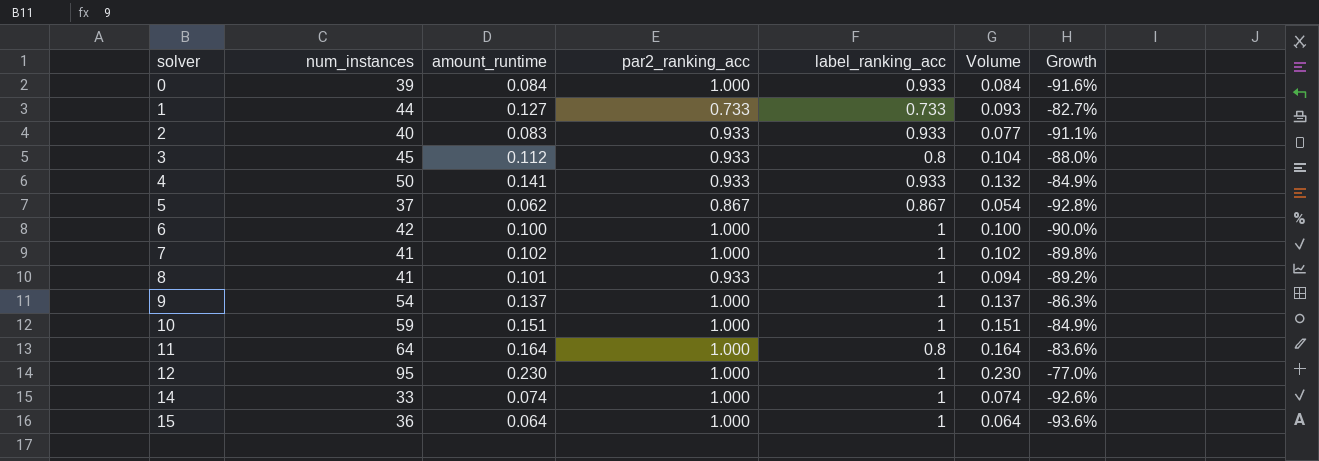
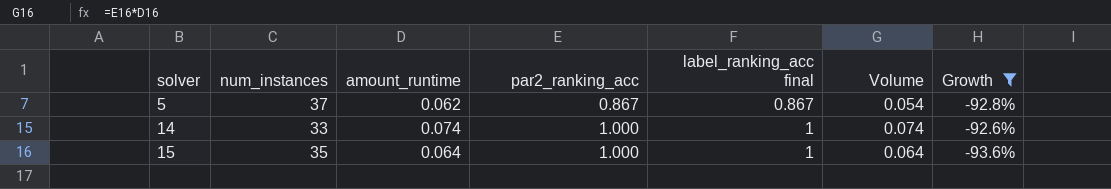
filter: none -> Growth <= -92.6%
column name: label_ranking_acc -> label_ranking_acc final
15 | num_instances: 36 -> 35

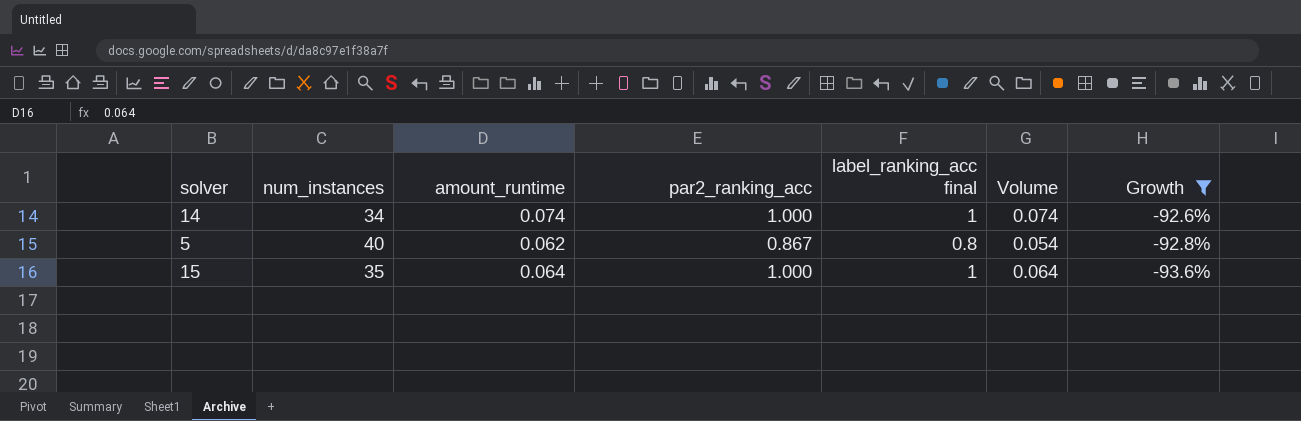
row order: solver ascending -> Growth descending
14 | num_instances: 33 -> 34
5 | num_instances: 37 -> 40
5 | label_ranking_acc final: 0.867 -> 0.8

